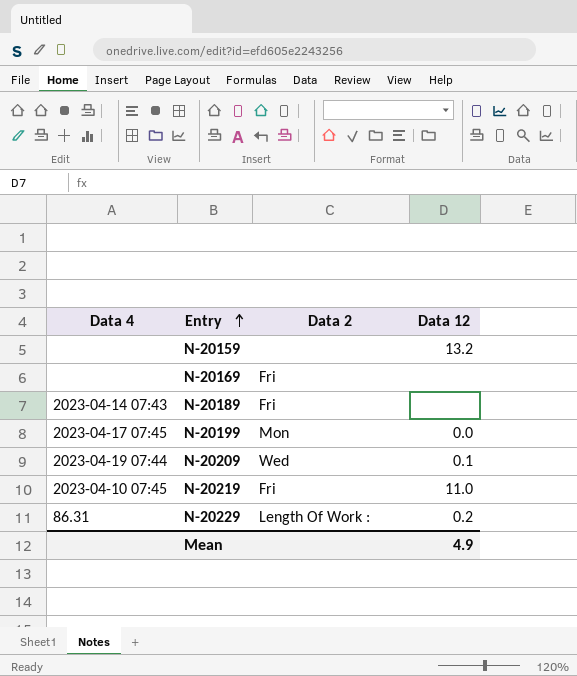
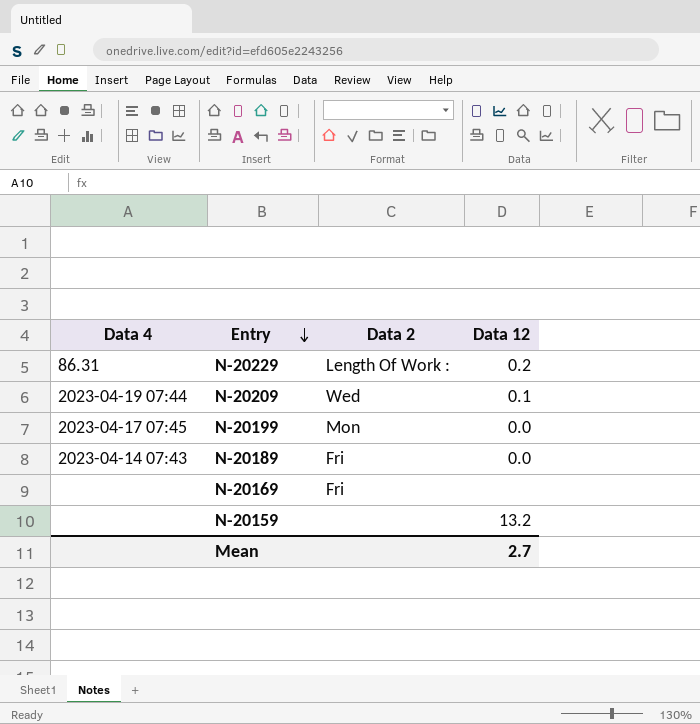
row order: Entry ascending -> Entry descending
row N-20219: 2023-04-10 07:45 | Fri | 11.0 -> none
N-20189 | Data 12: none -> 0.0
Mean | Data 12: 4.9 -> 2.7

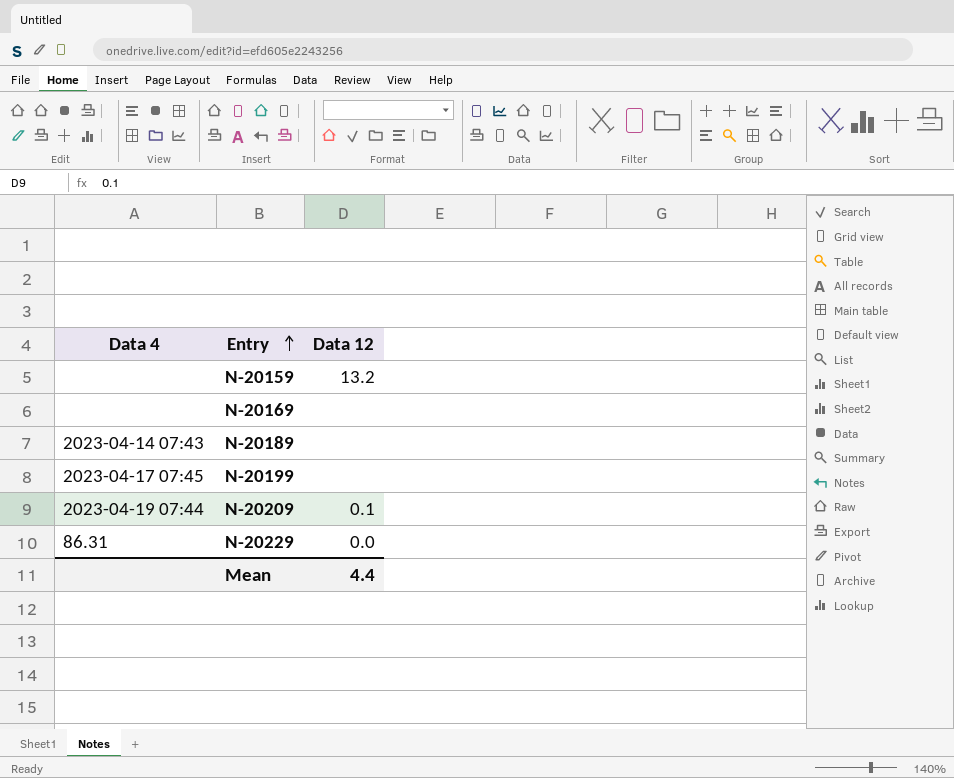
row order: Entry descending -> Entry ascending
column Data 2 | position: 3 -> none
N-20189 | Data 12: 0.0 -> none
N-20199 | Data 12: 0.0 -> none
N-20229 | Data 12: 0.2 -> 0.0
Mean | Data 12: 2.7 -> 4.4

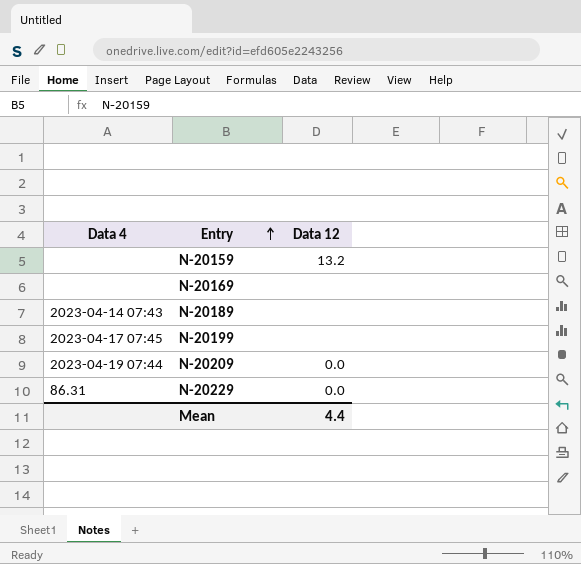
N-20209 | Data 12: 0.1 -> 0.0

